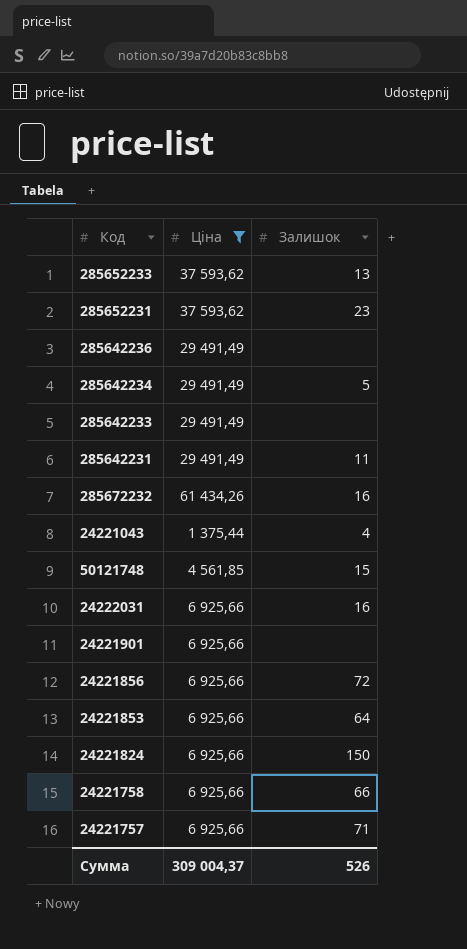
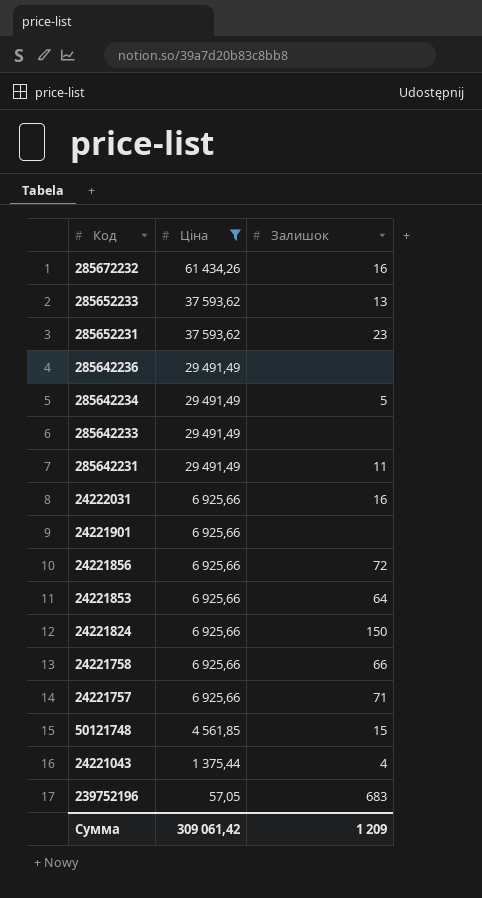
row order: none -> Ціна descending
row 239752196: none -> 57,05 | 683
Сумма | Ціна: 309 004,37 -> 309 061,42
Сумма | Залишок: 526 -> 1 209

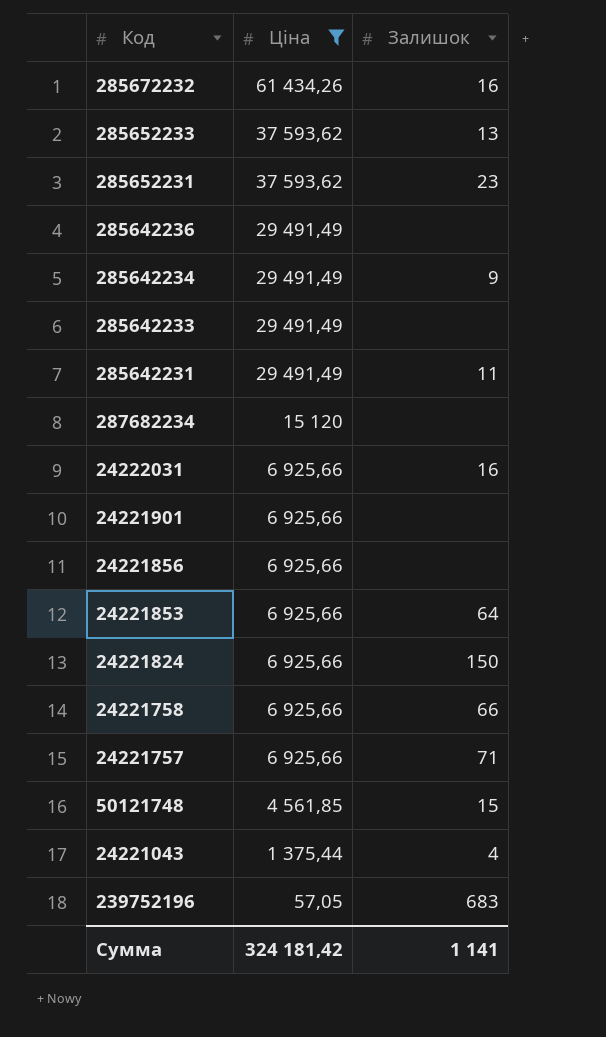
285642234 | Залишок: 5 -> 9
row 287682234: none -> 15 120 | none
24221856 | Залишок: 72 -> none
Сумма | Ціна: 309 061,42 -> 324 181,42
Сумма | Залишок: 1 209 -> 1 141

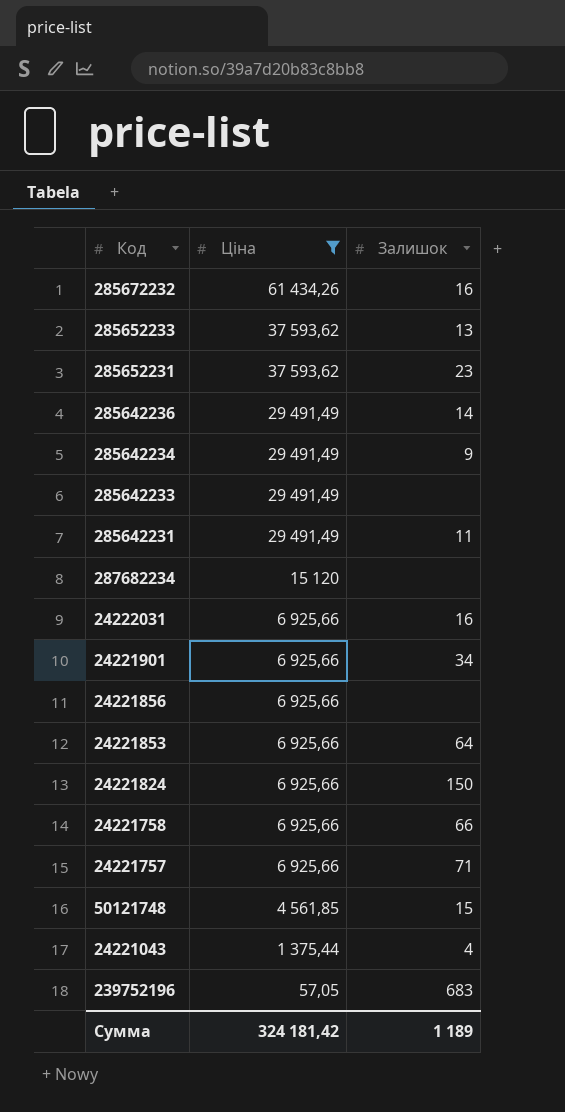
285642236 | Залишок: none -> 14
24221901 | Залишок: none -> 34
Сумма | Залишок: 1 141 -> 1 189

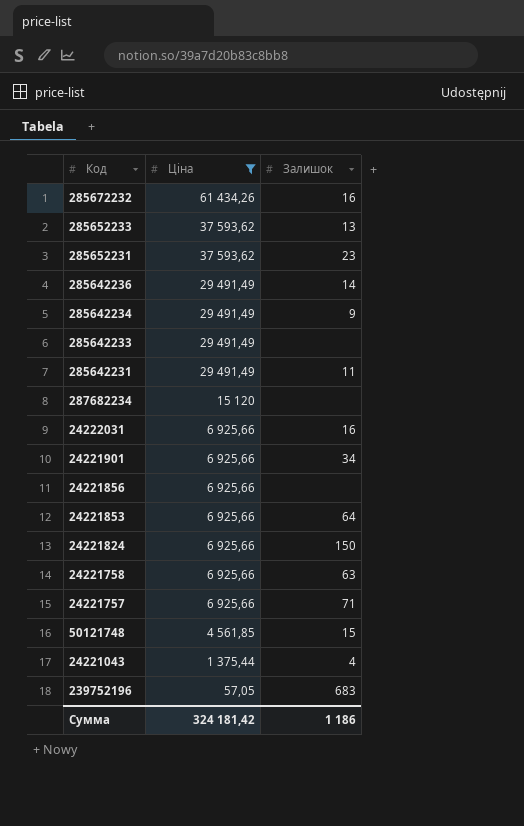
24221758 | Залишок: 66 -> 63
Сумма | Залишок: 1 189 -> 1 186

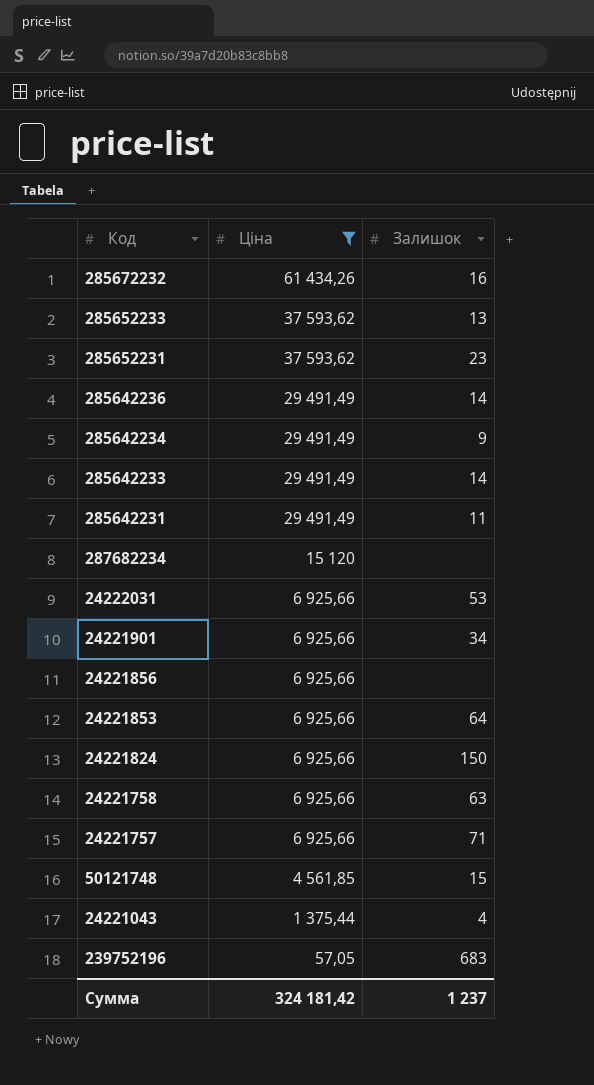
285642233 | Залишок: none -> 14
24222031 | Залишок: 16 -> 53
Сумма | Залишок: 1 186 -> 1 237

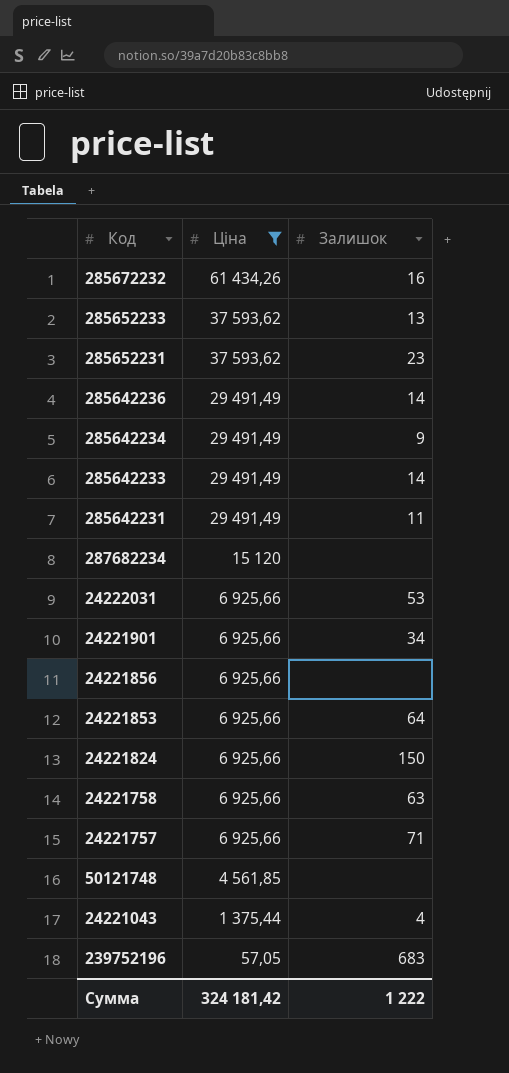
50121748 | Залишок: 15 -> none
Сумма | Залишок: 1 237 -> 1 222

